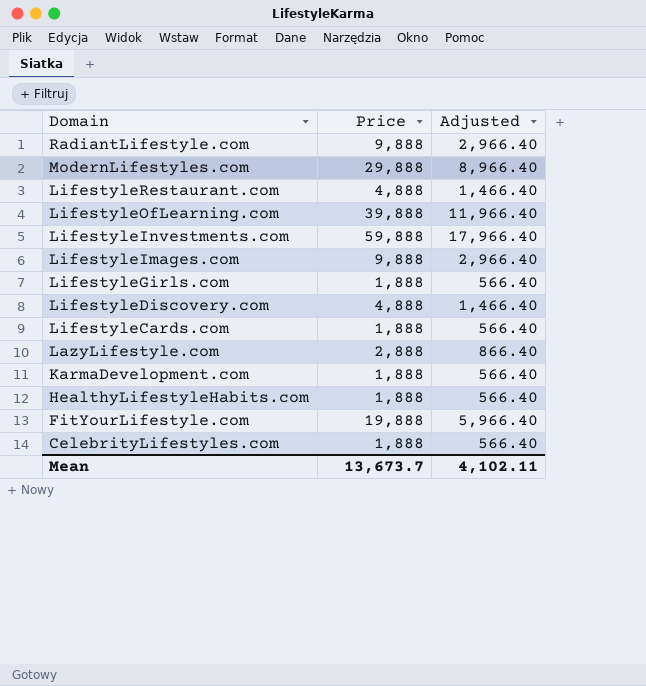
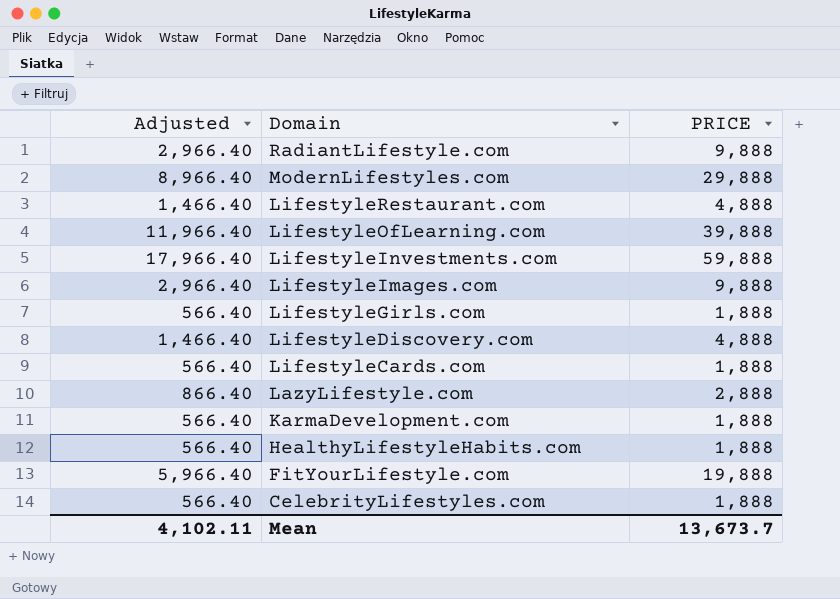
column Adjusted | position: 3 -> 1
column name: Price -> PRICE

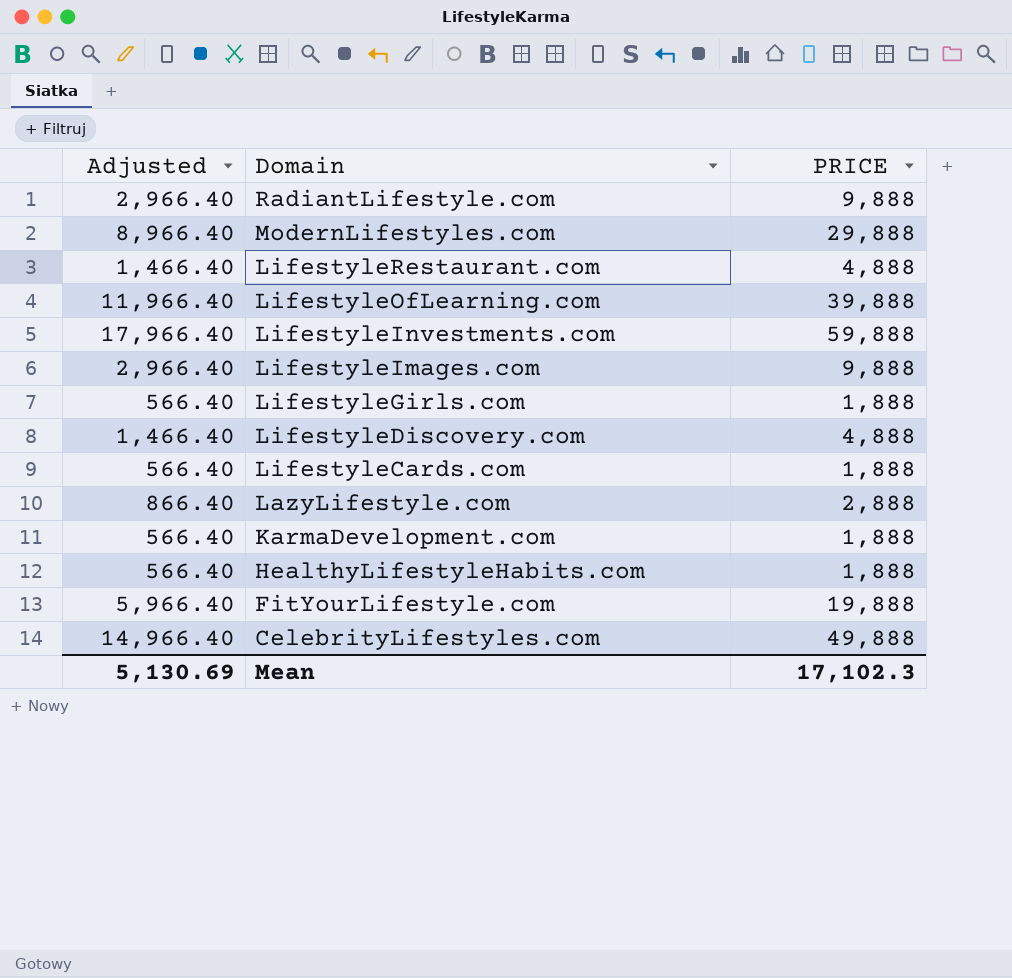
CelebrityLifestyles.com | Adjusted: 566.40 -> 14,966.40
CelebrityLifestyles.com | PRICE: 1,888 -> 49,888
Mean | Adjusted: 4,102.11 -> 5,130.69
Mean | PRICE: 13,673.7 -> 17,102.3

